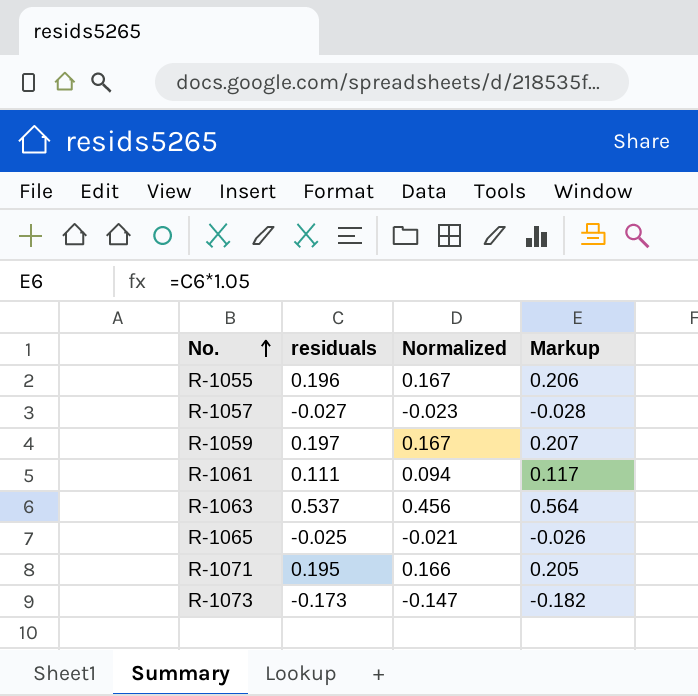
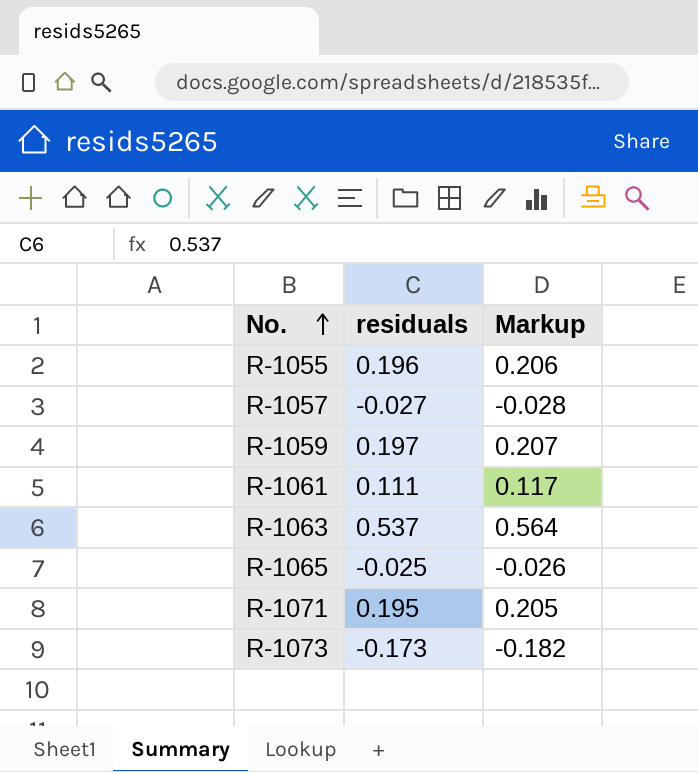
column Normalized | formula: [residuals] * 0.85 -> none

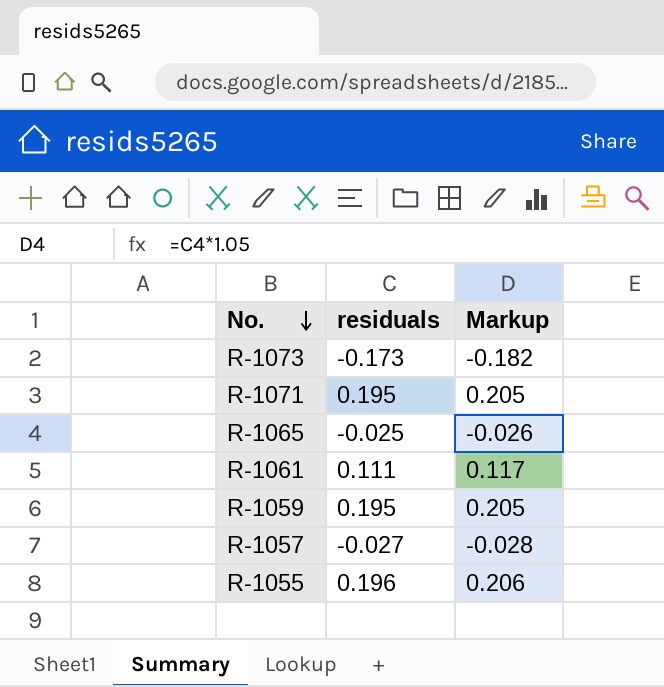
row order: No. ascending -> No. descending
row R-1063: 0.537 | 0.564 -> none
R-1059 | residuals: 0.197 -> 0.195
R-1059 | Markup: 0.207 -> 0.205

